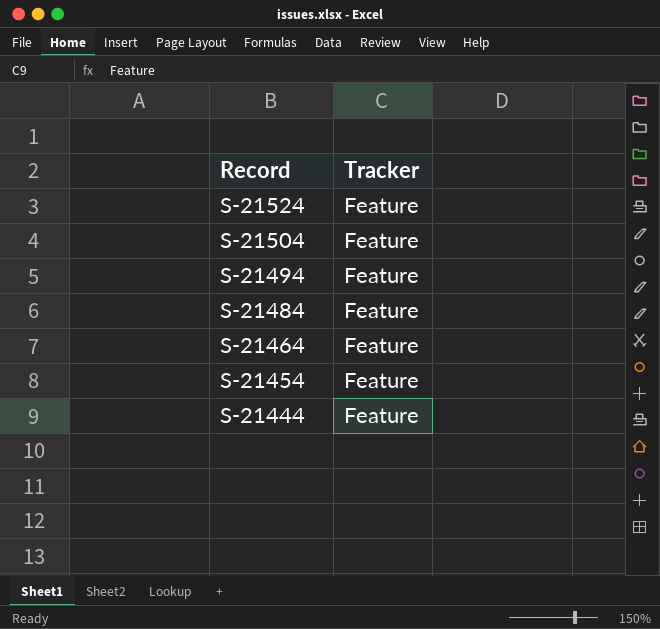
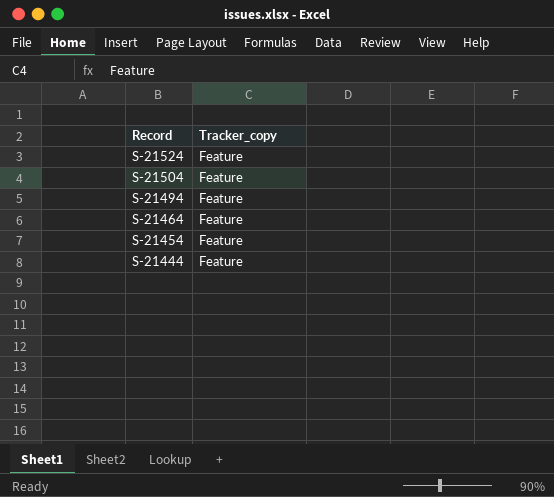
column name: Tracker -> Tracker_copy
row S-21484: Feature -> none

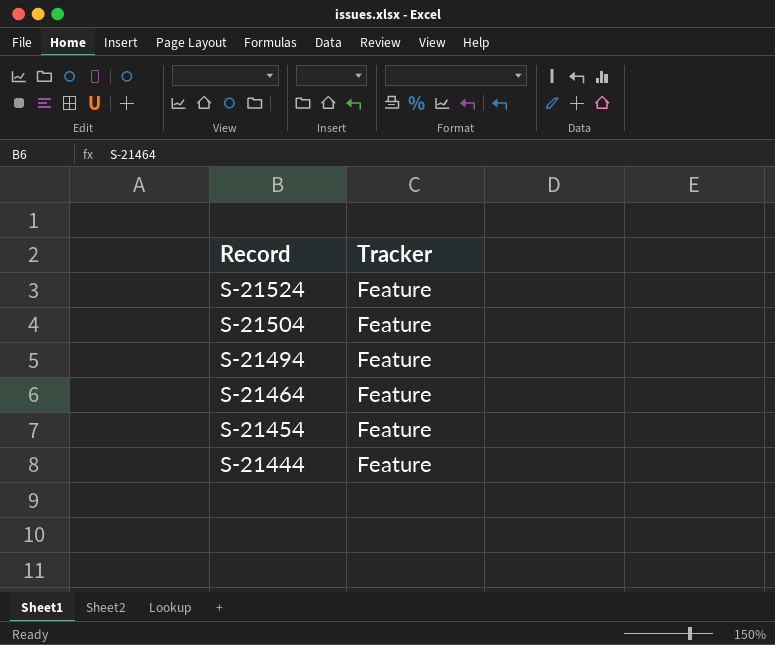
column name: Tracker_copy -> Tracker

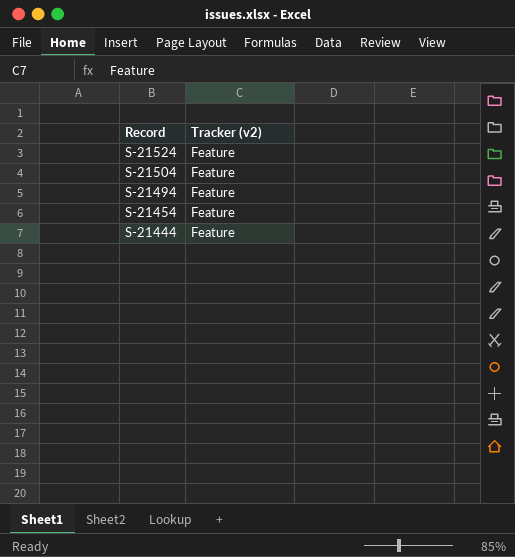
column name: Tracker -> Tracker (v2)
row S-21464: Feature -> none

